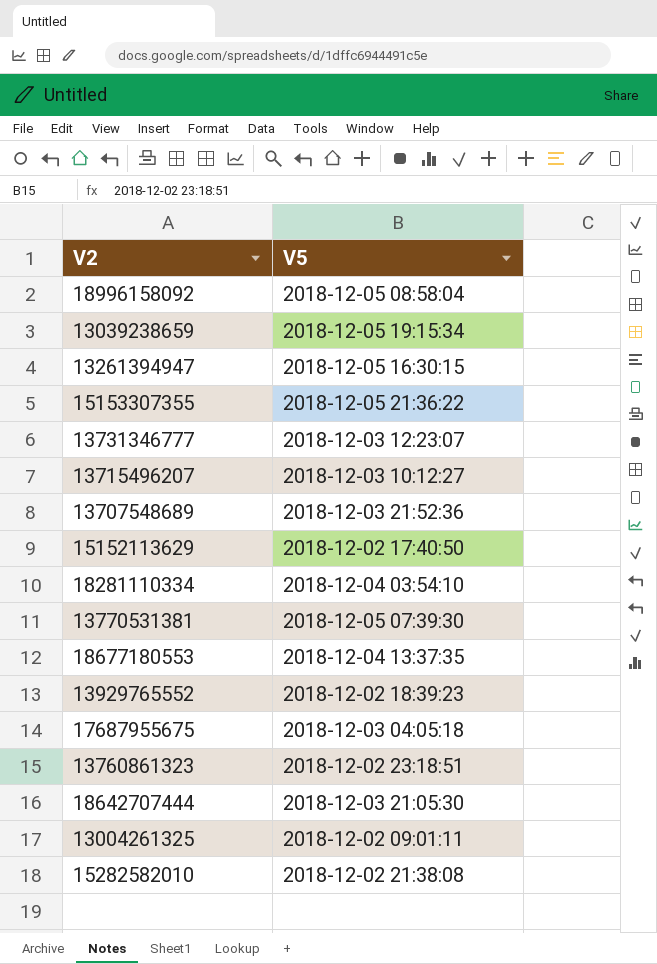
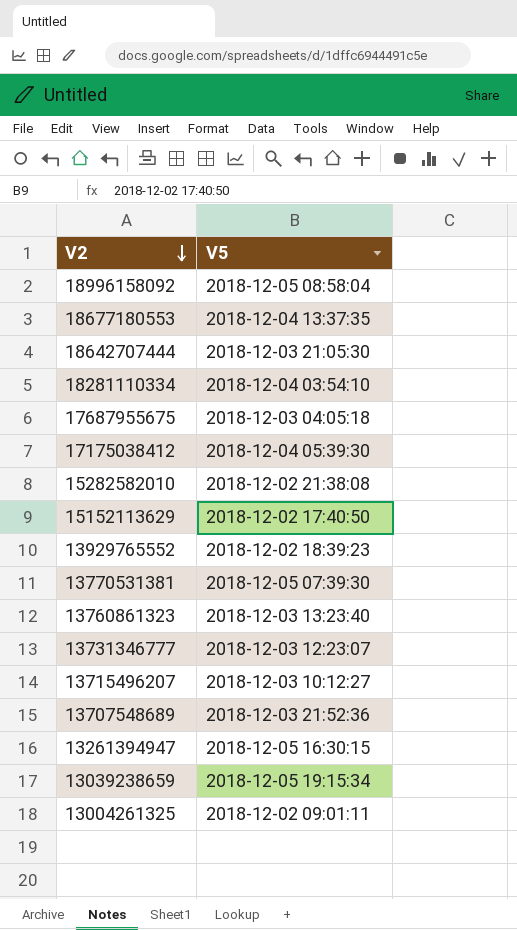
row order: none -> V2 descending
row 15153307355: 2018-12-05 21:36:22 -> none
row 17175038412: none -> 2018-12-04 05:39:30
13760861323 | V5: 2018-12-02 23:18:51 -> 2018-12-03 13:23:40

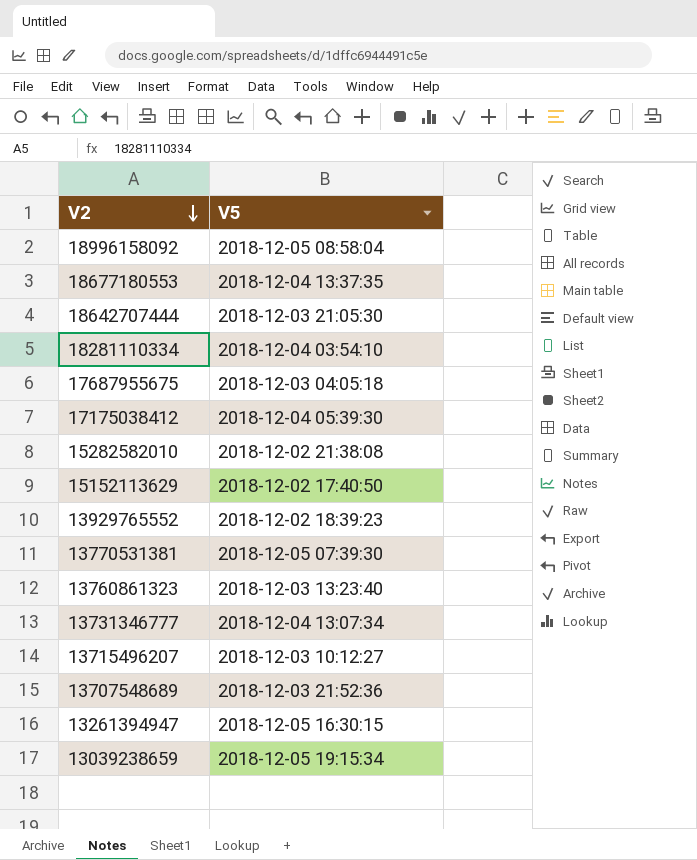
row 13004261325: 2018-12-02 09:01:11 -> none
13731346777 | V5: 2018-12-03 12:23:07 -> 2018-12-04 13:07:34

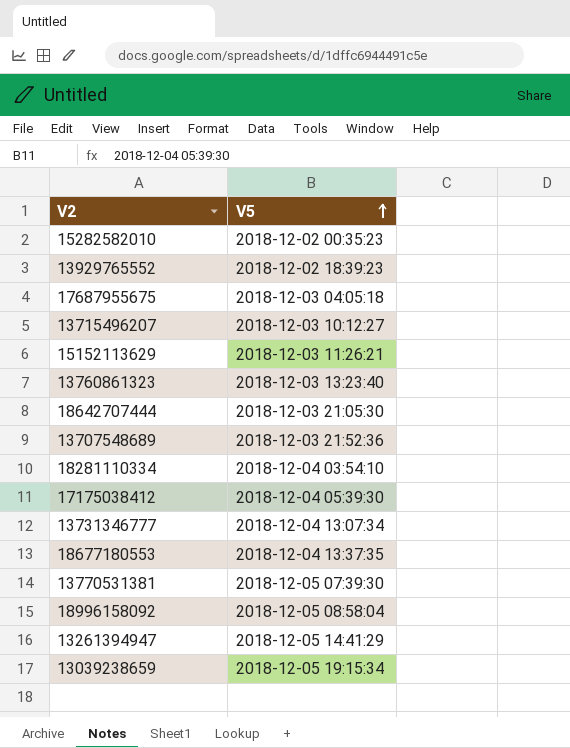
row order: V2 descending -> V5 ascending
15282582010 | V5: 2018-12-02 21:38:08 -> 2018-12-02 00:35:23
15152113629 | V5: 2018-12-02 17:40:50 -> 2018-12-03 11:26:21
13261394947 | V5: 2018-12-05 16:30:15 -> 2018-12-05 14:41:29

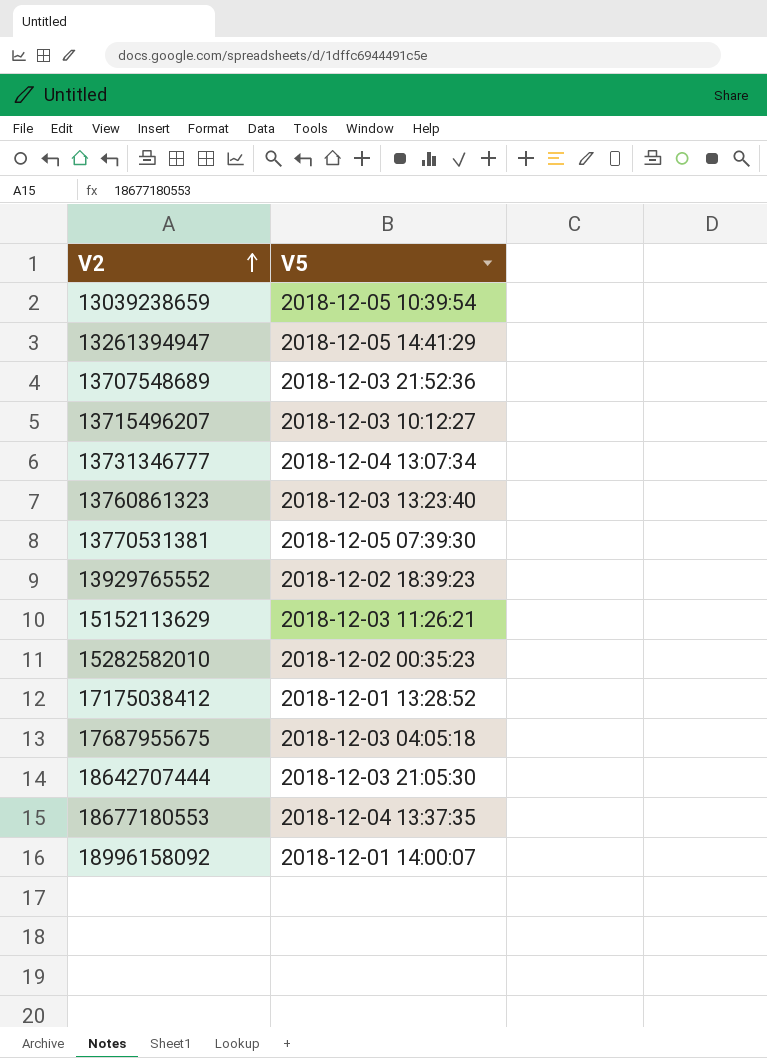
row order: V5 ascending -> V2 ascending
row 18281110334: 2018-12-04 03:54:10 -> none
13039238659 | V5: 2018-12-05 19:15:34 -> 2018-12-05 10:39:54
17175038412 | V5: 2018-12-04 05:39:30 -> 2018-12-01 13:28:52
18996158092 | V5: 2018-12-05 08:58:04 -> 2018-12-01 14:00:07

